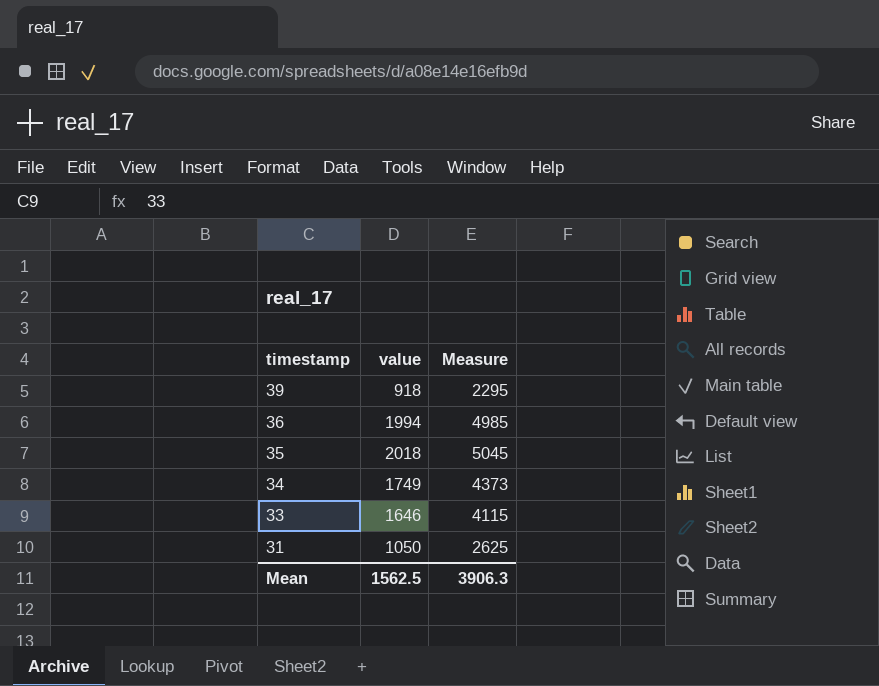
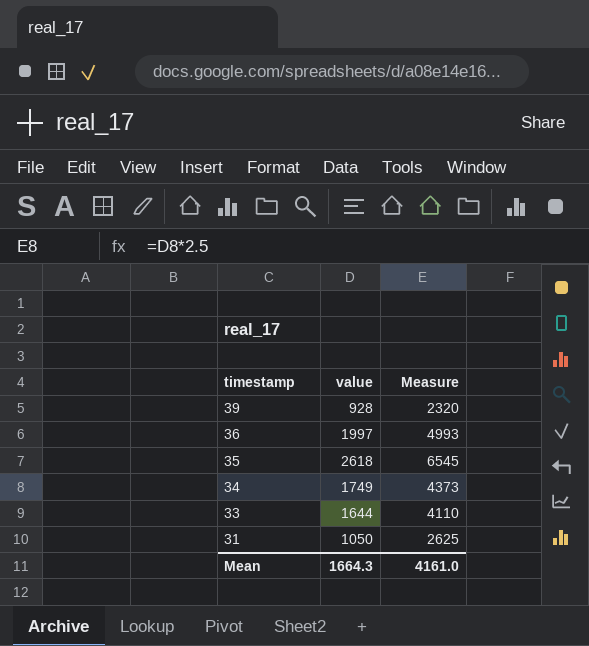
39 | value: 918 -> 928
39 | Measure: 2295 -> 2320
36 | value: 1994 -> 1997
36 | Measure: 4985 -> 4993
35 | value: 2018 -> 2618
35 | Measure: 5045 -> 6545
33 | value: 1646 -> 1644
33 | Measure: 4115 -> 4110
Mean | value: 1562.5 -> 1664.3
Mean | Measure: 3906.3 -> 4161.0

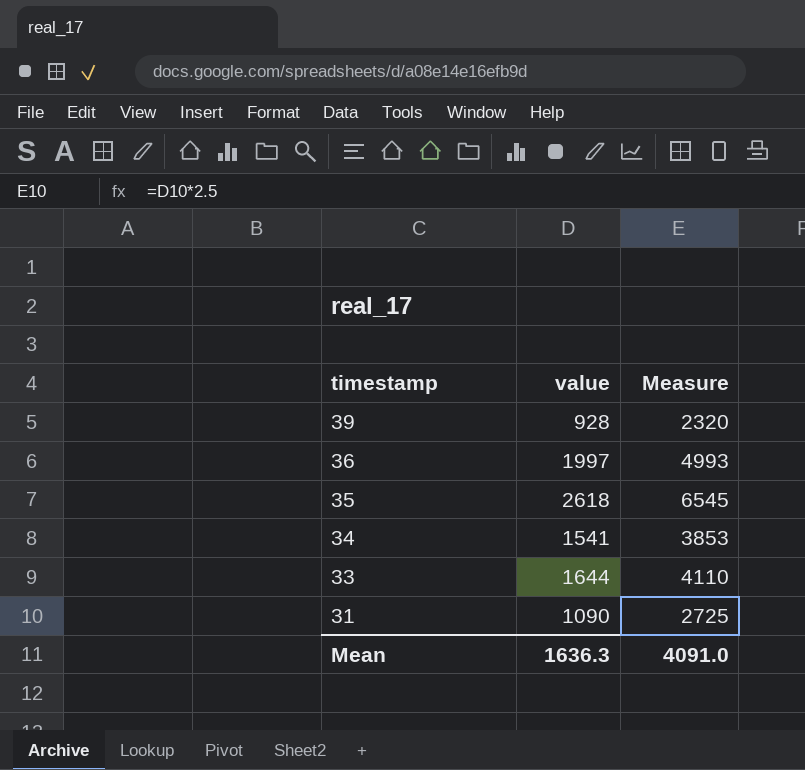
34 | value: 1749 -> 1541
34 | Measure: 4373 -> 3853
31 | value: 1050 -> 1090
31 | Measure: 2625 -> 2725
Mean | value: 1664.3 -> 1636.3
Mean | Measure: 4161.0 -> 4091.0

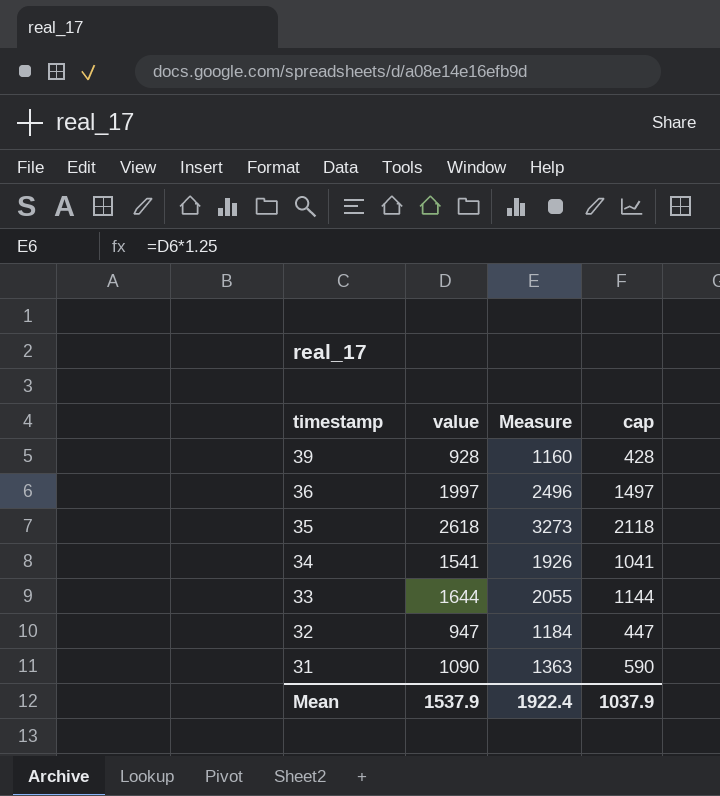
column Measure | formula: [value] * 2.5 -> [value] * 1.25
column cap | formula: none -> [value] - 500
row 32: none -> 947 | 1184 | 447
Mean | value: 1636.3 -> 1537.9
Mean | Measure: 4091.0 -> 1922.4

